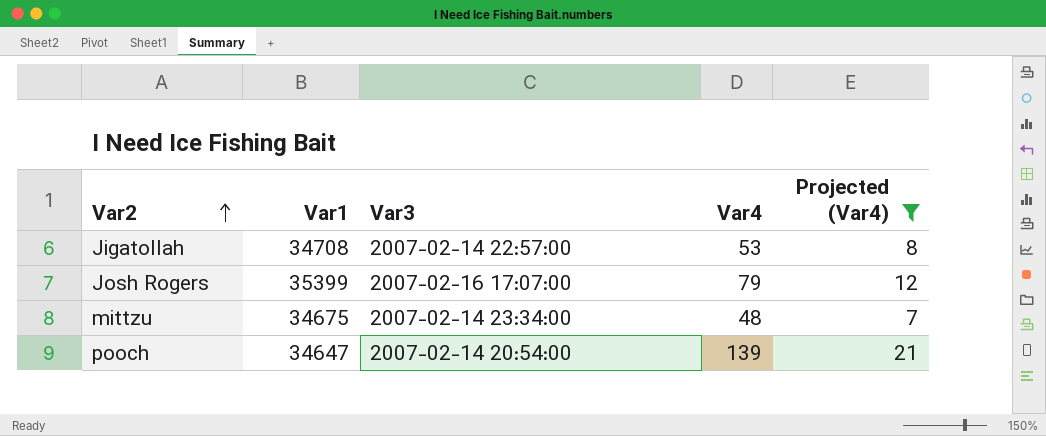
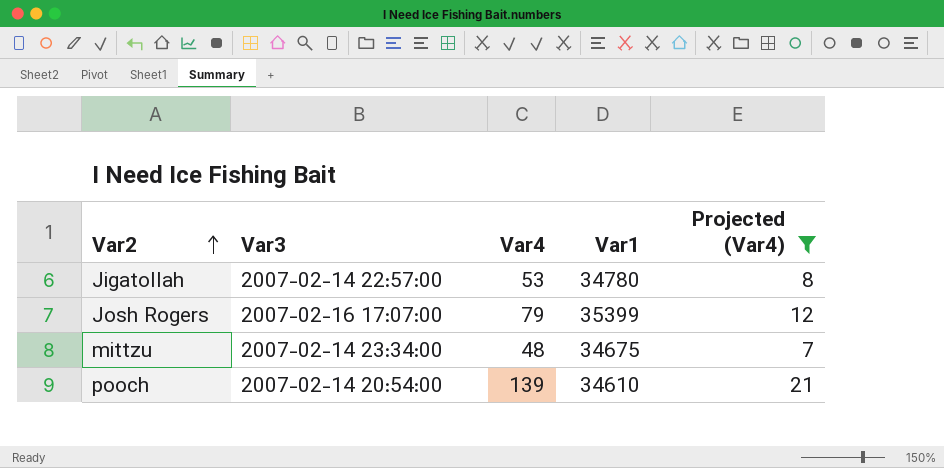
column Var1 | position: 2 -> 4
Jigatollah | Var1: 34708 -> 34780
pooch | Var1: 34647 -> 34610

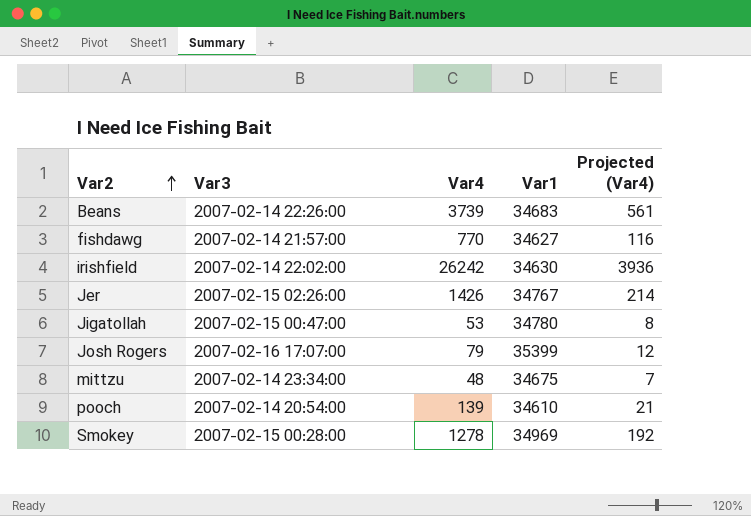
filter: Projected (Var4) <= 21 -> none
Jigatollah | Var3: 2007-02-14 22:57:00 -> 2007-02-15 00:47:00

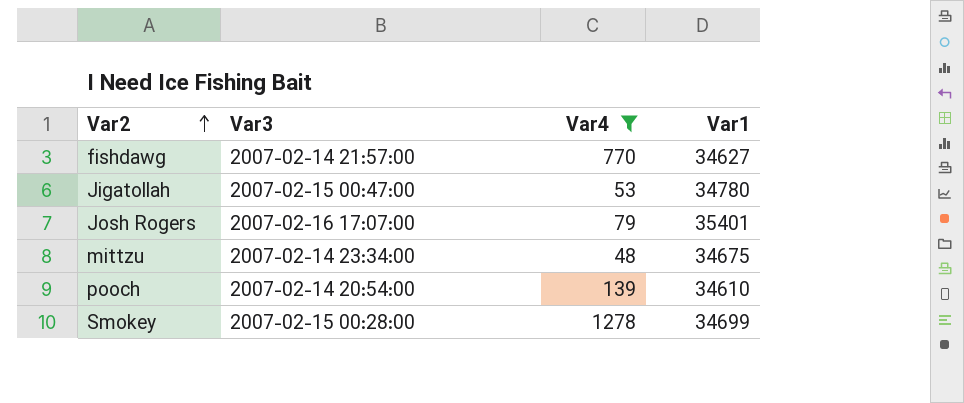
filter: none -> Var4 <= 1278
column Projected (Var4) | formula: [Var4] * 0.15 -> none
Josh Rogers | Var1: 35399 -> 35401
Smokey | Var1: 34969 -> 34699

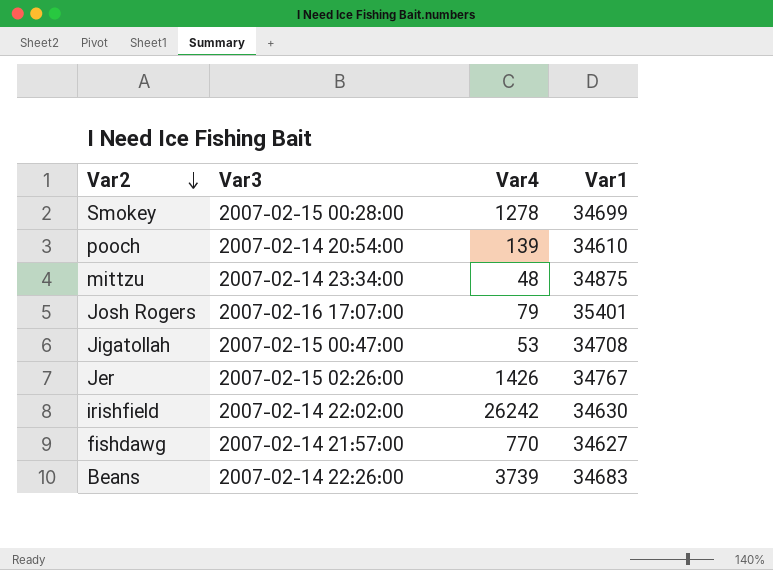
filter: Var4 <= 1278 -> none
row order: Var2 ascending -> Var2 descending
mittzu | Var1: 34675 -> 34875
Jigatollah | Var1: 34780 -> 34708

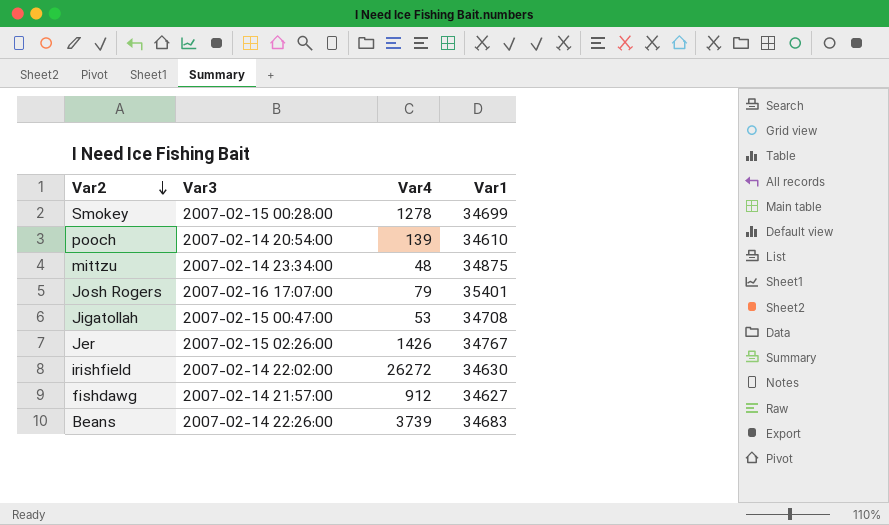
irishfield | Var4: 26242 -> 26272
fishdawg | Var4: 770 -> 912

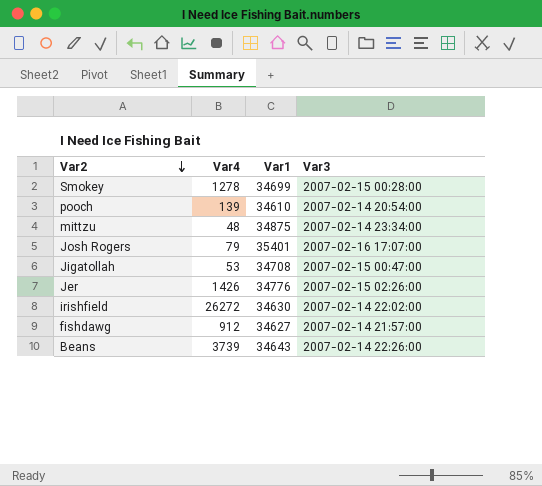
column Var3 | position: 2 -> 4
Jer | Var1: 34767 -> 34776
Beans | Var1: 34683 -> 34643

